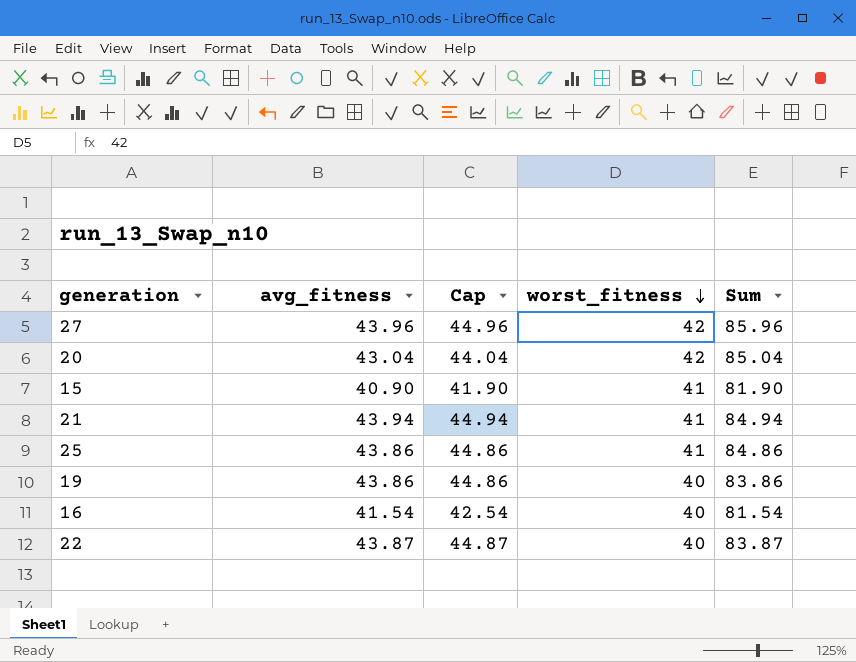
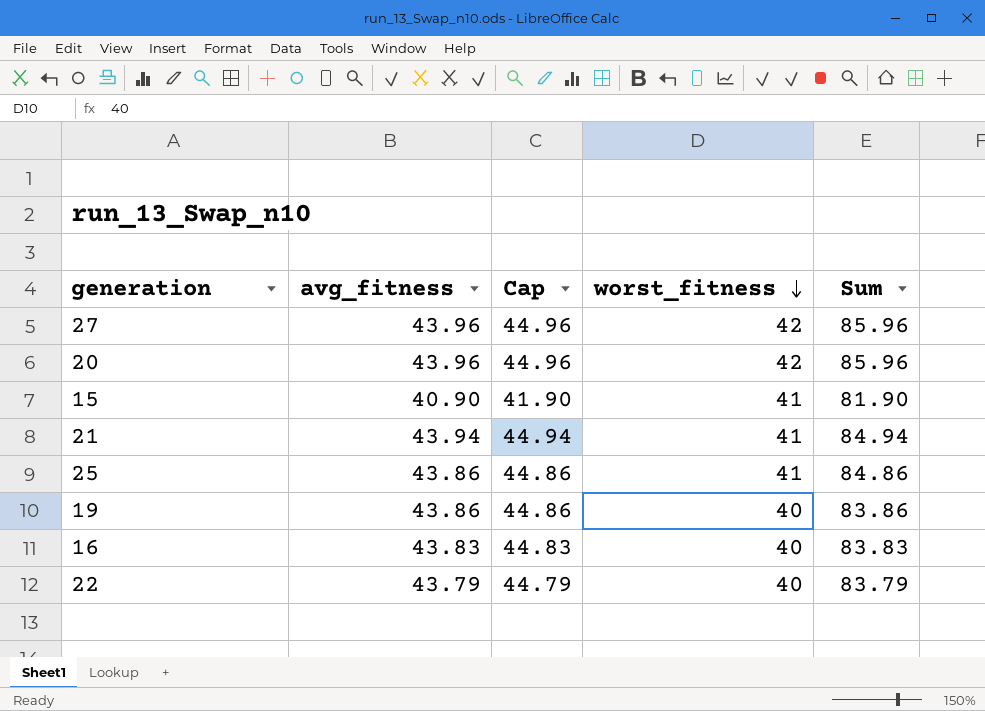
20 | avg_fitness: 43.04 -> 43.96
20 | Cap: 44.04 -> 44.96
20 | Sum: 85.04 -> 85.96
16 | avg_fitness: 41.54 -> 43.83
16 | Cap: 42.54 -> 44.83
16 | Sum: 81.54 -> 83.83
22 | avg_fitness: 43.87 -> 43.79
22 | Cap: 44.87 -> 44.79
22 | Sum: 83.87 -> 83.79

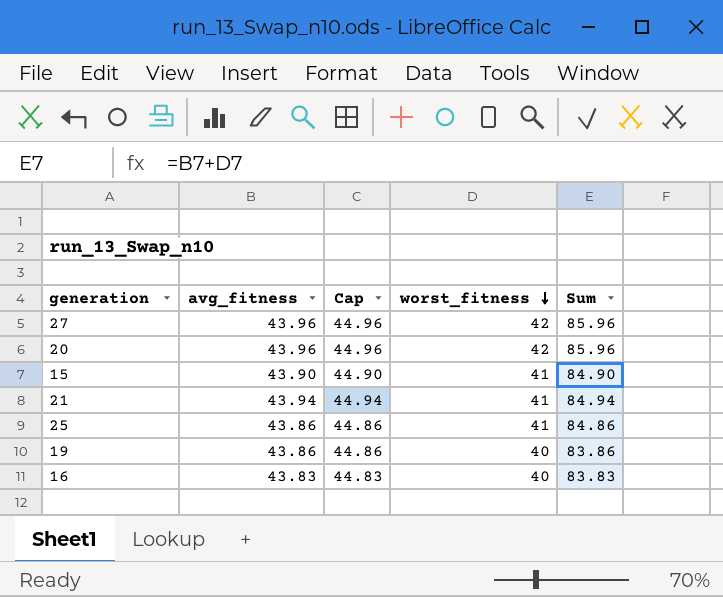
row 22: 43.79 | 44.79 | 40 | 83.79 -> none
15 | avg_fitness: 40.90 -> 43.90
15 | Cap: 41.90 -> 44.90
15 | Sum: 81.90 -> 84.90

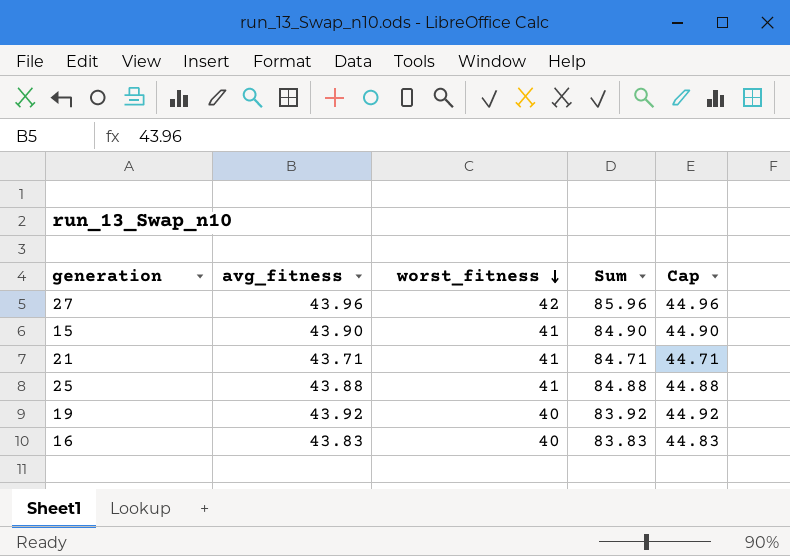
column Cap | position: 3 -> 5
row 20: 43.96 | 44.96 | 42 | 85.96 -> none
21 | avg_fitness: 43.94 -> 43.71
21 | Sum: 84.94 -> 84.71
21 | Cap: 44.94 -> 44.71
25 | avg_fitness: 43.86 -> 43.88
25 | Sum: 84.86 -> 84.88
25 | Cap: 44.86 -> 44.88
19 | avg_fitness: 43.86 -> 43.92
19 | Sum: 83.86 -> 83.92
19 | Cap: 44.86 -> 44.92

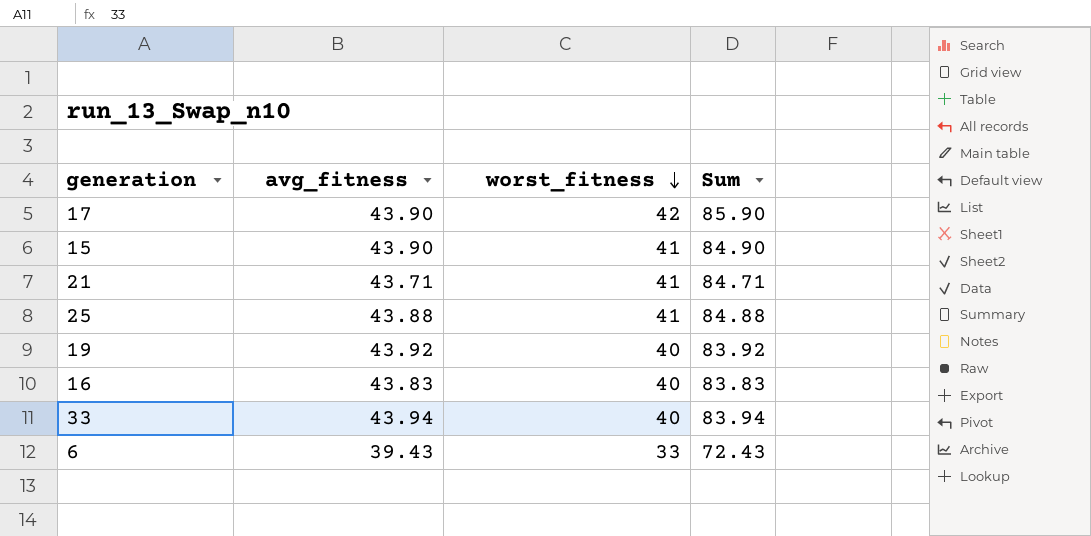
column Cap | formula: [avg_fitness] + 1 -> none
row 27: 43.96 | 42 | 85.96 | 44.96 -> none
row 17: none -> 43.90 | 42 | 85.90
row 33: none -> 43.94 | 40 | 83.94
row 6: none -> 39.43 | 33 | 72.43

